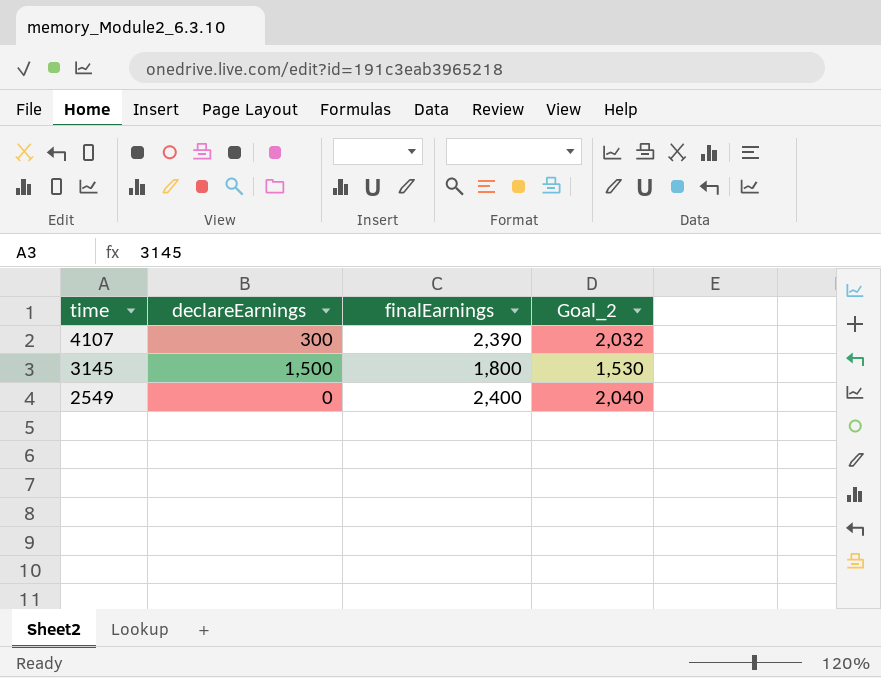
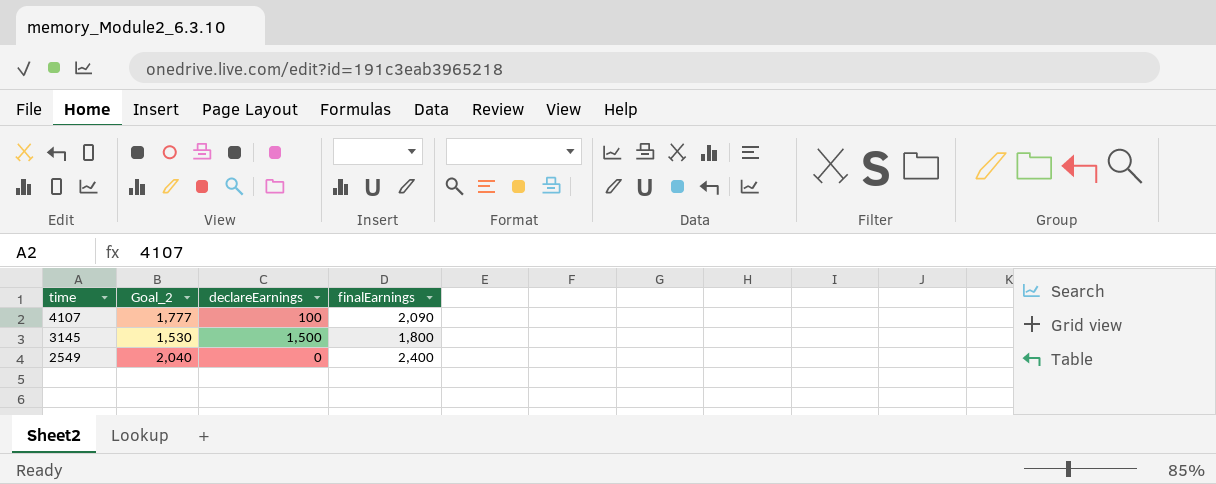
column Goal_2 | position: 4 -> 2
4107 | Goal_2: 2,032 -> 1,777
4107 | declareEarnings: 300 -> 100
4107 | finalEarnings: 2,390 -> 2,090

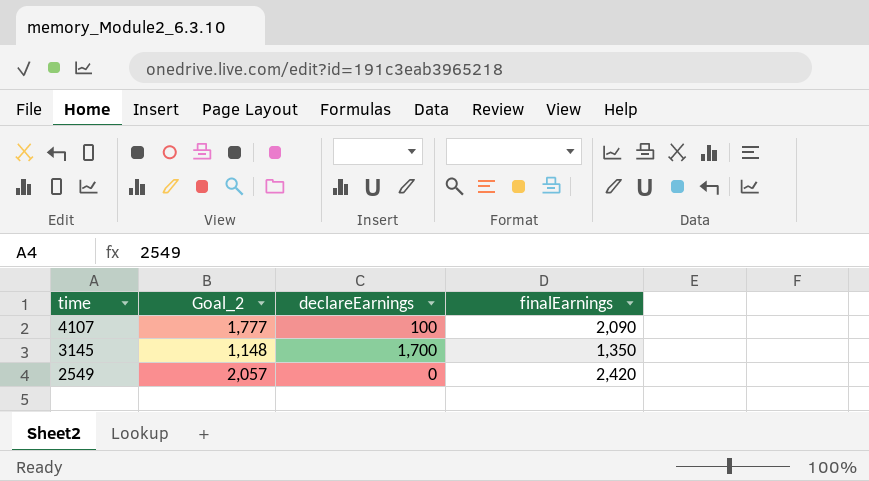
3145 | Goal_2: 1,530 -> 1,148
3145 | declareEarnings: 1,500 -> 1,700
3145 | finalEarnings: 1,800 -> 1,350
2549 | Goal_2: 2,040 -> 2,057
2549 | finalEarnings: 2,400 -> 2,420

